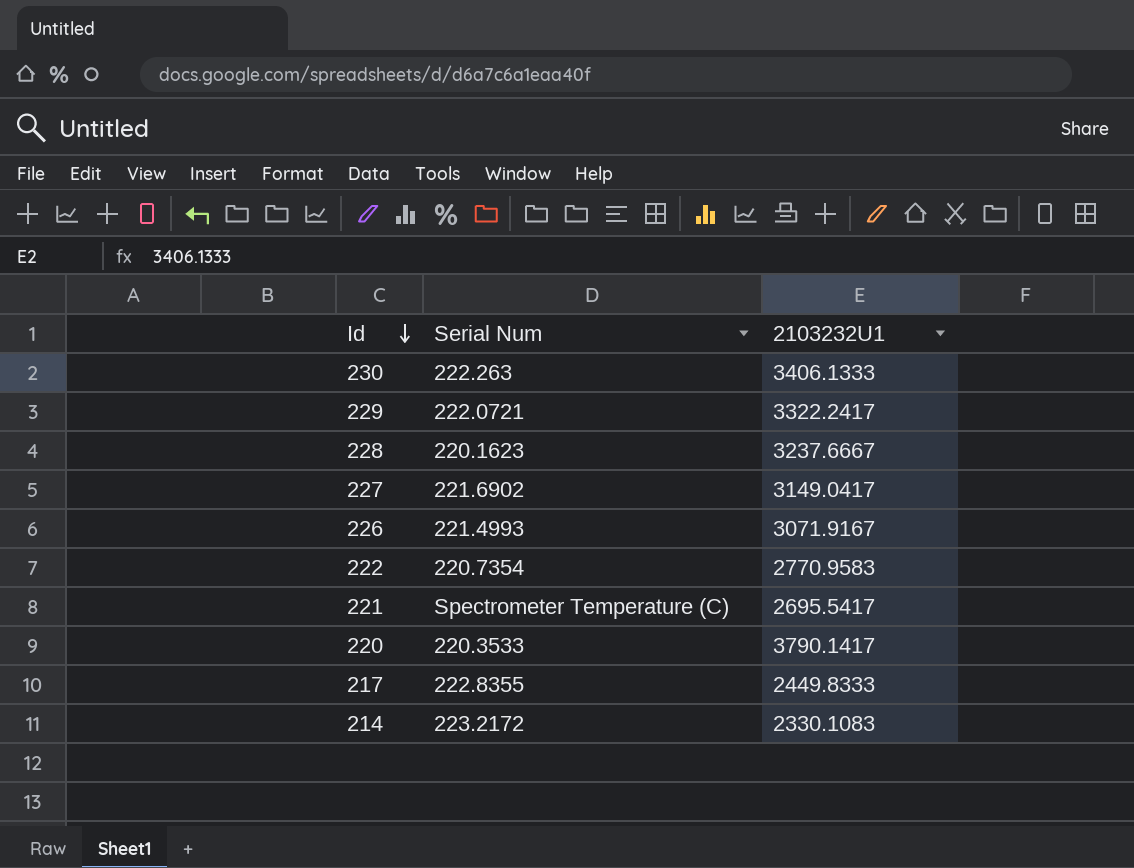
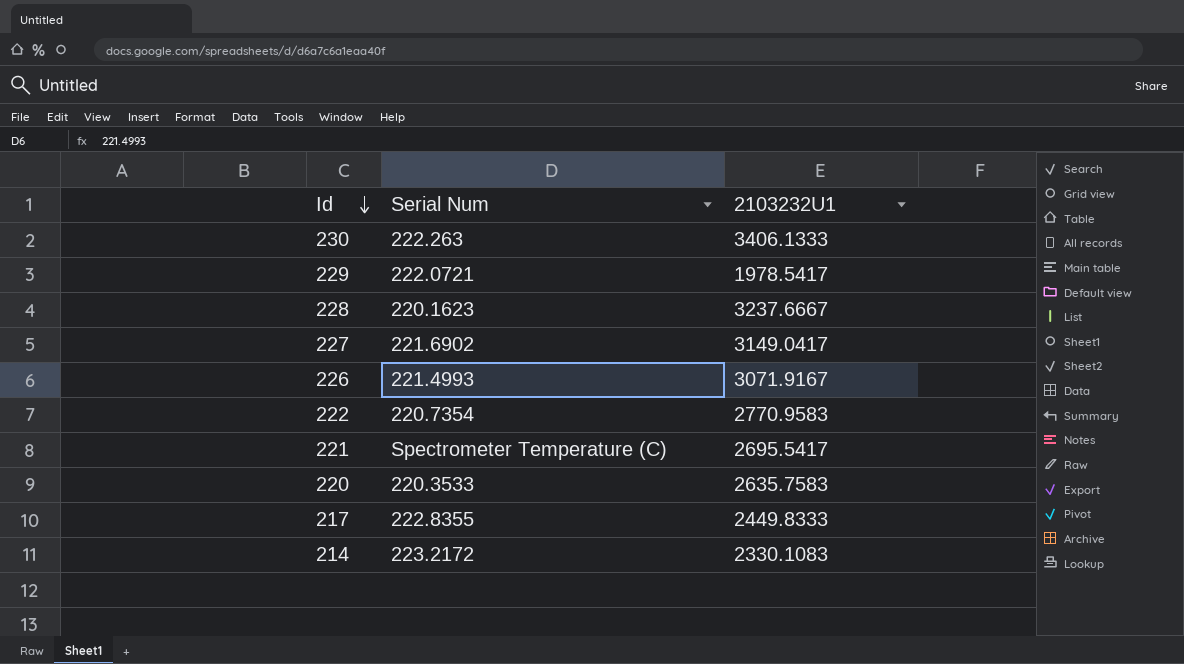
229 | 2103232U1: 3322.2417 -> 1978.5417
220 | 2103232U1: 3790.1417 -> 2635.7583

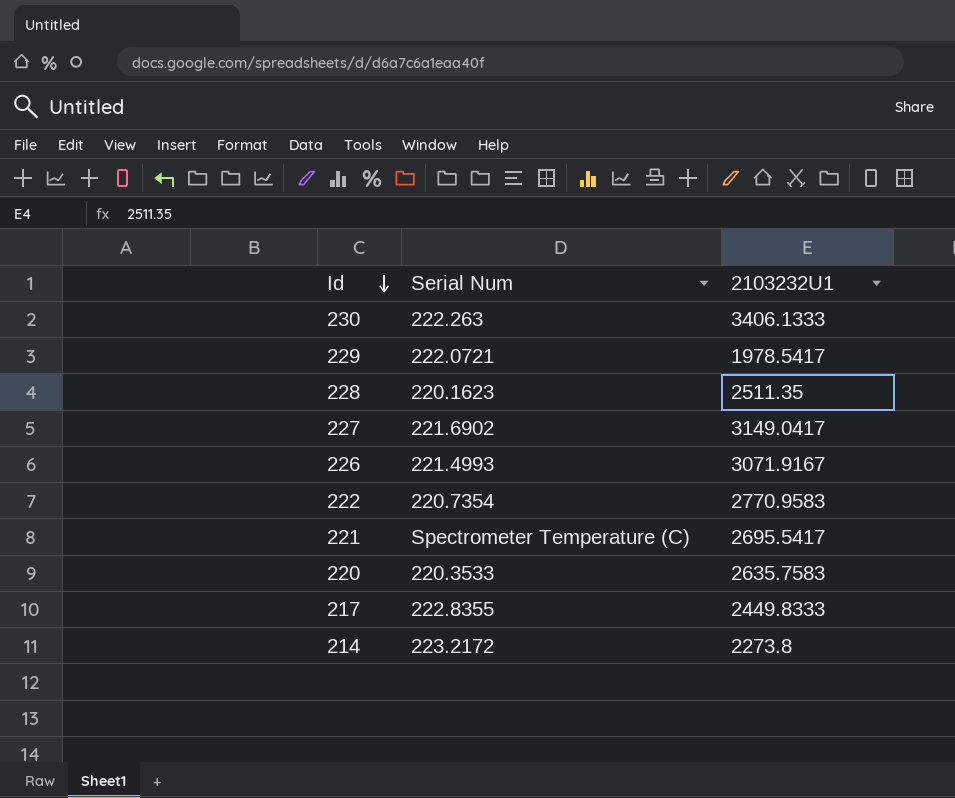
228 | 2103232U1: 3237.6667 -> 2511.35
214 | 2103232U1: 2330.1083 -> 2273.8

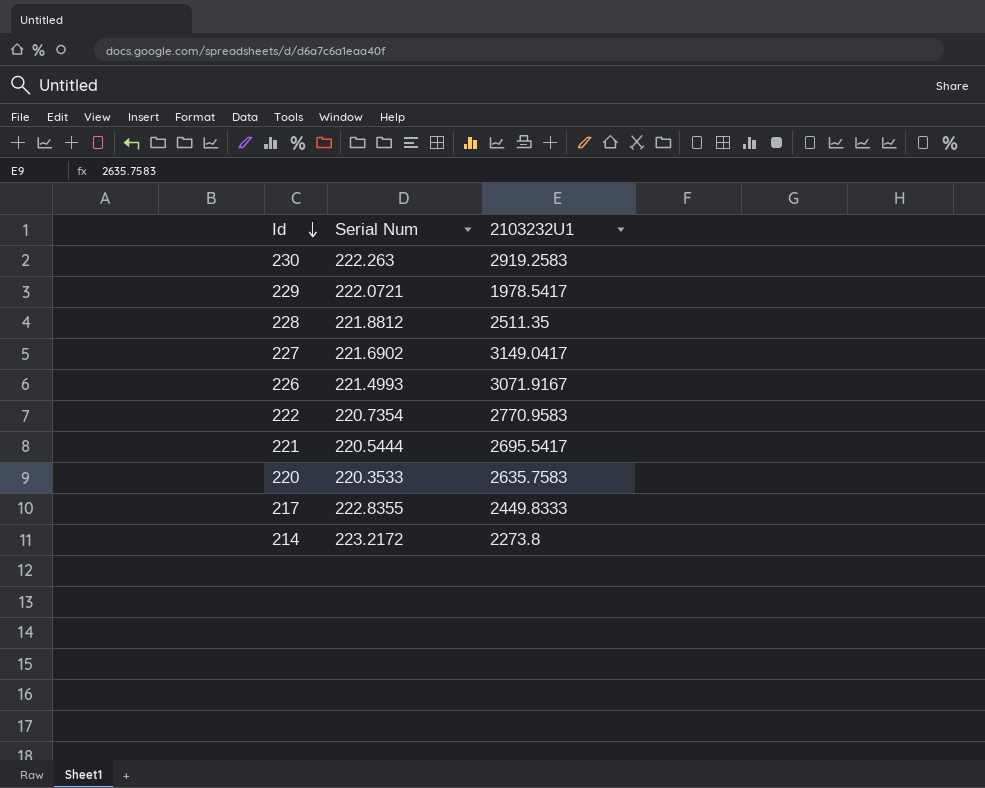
230 | 2103232U1: 3406.1333 -> 2919.2583
228 | Serial Num: 220.1623 -> 221.8812
221 | Serial Num: Spectrometer Temperature (C) -> 220.5444

